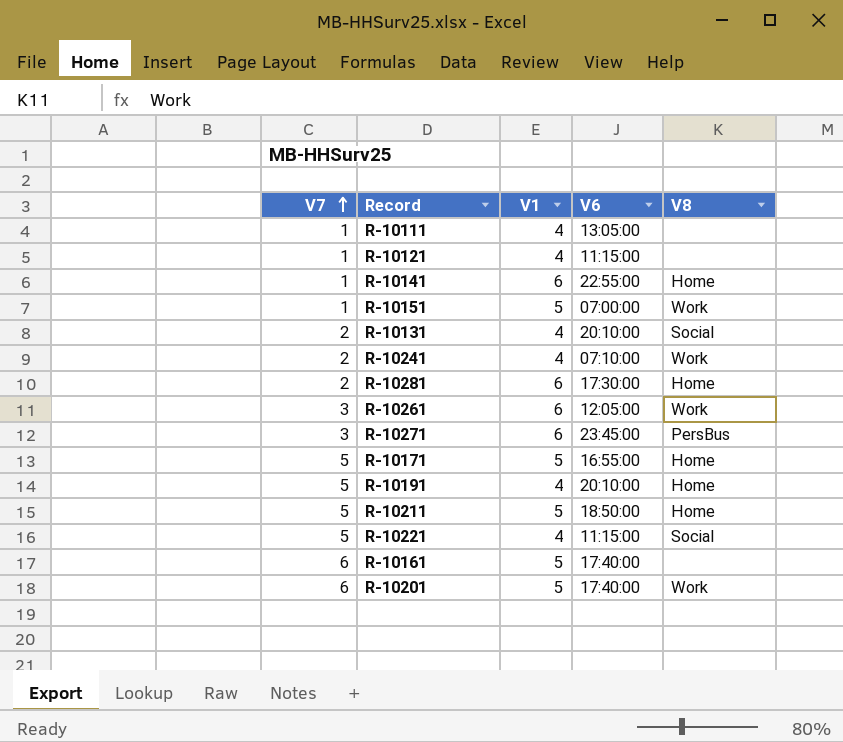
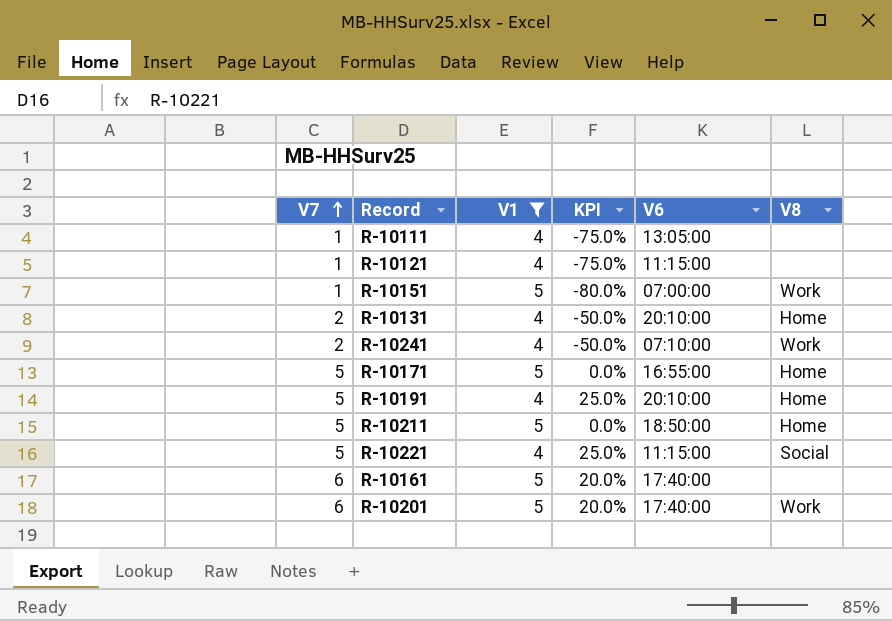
filter: none -> V1 != 6
column KPI | formula: none -> ([V7] - [V1]) / [V1]
R-10131 | V8: Social -> Home

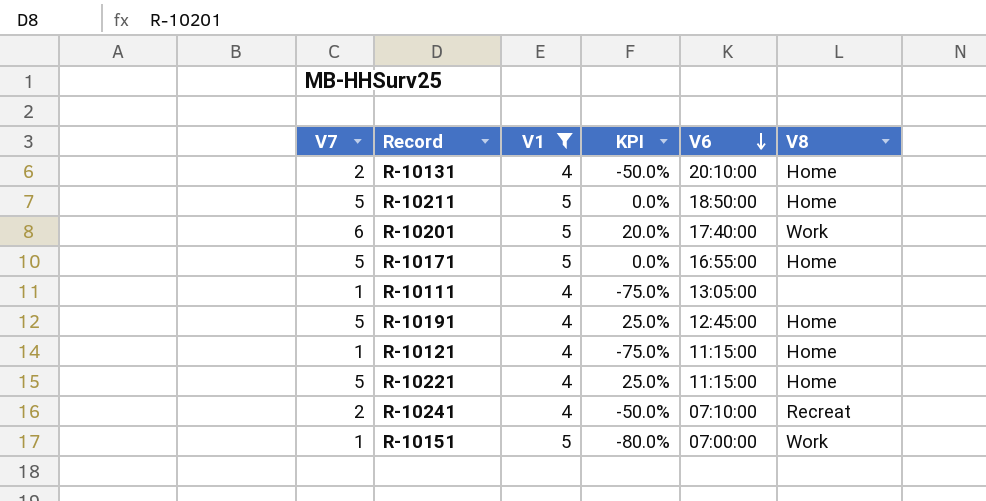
row order: V7 ascending -> V6 descending
row R-10161: 6 | 5 | 20.0% | 17:40:00 | none -> none
R-10191 | V6: 20:10:00 -> 12:45:00
R-10121 | V8: none -> Home
R-10221 | V8: Social -> Home
R-10241 | V8: Work -> Recreat

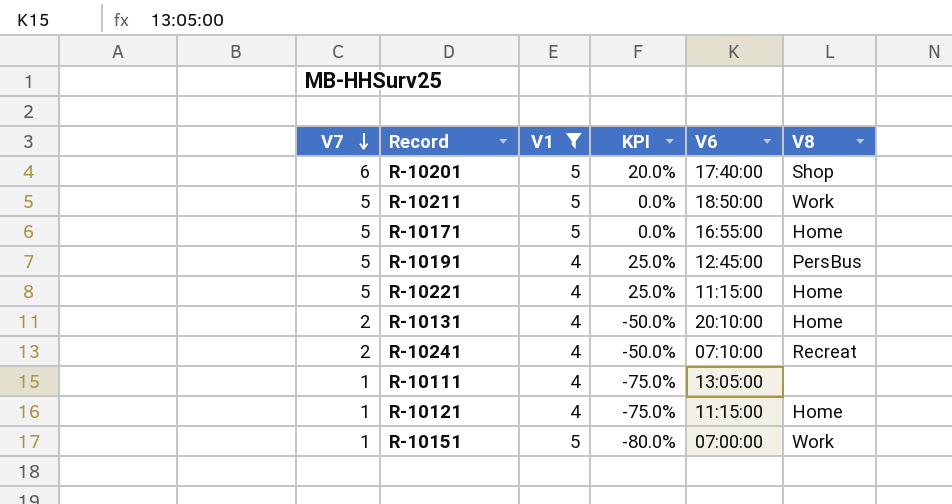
row order: V6 descending -> V7 descending
R-10201 | V8: Work -> Shop
R-10211 | V8: Home -> Work
R-10191 | V8: Home -> PersBus

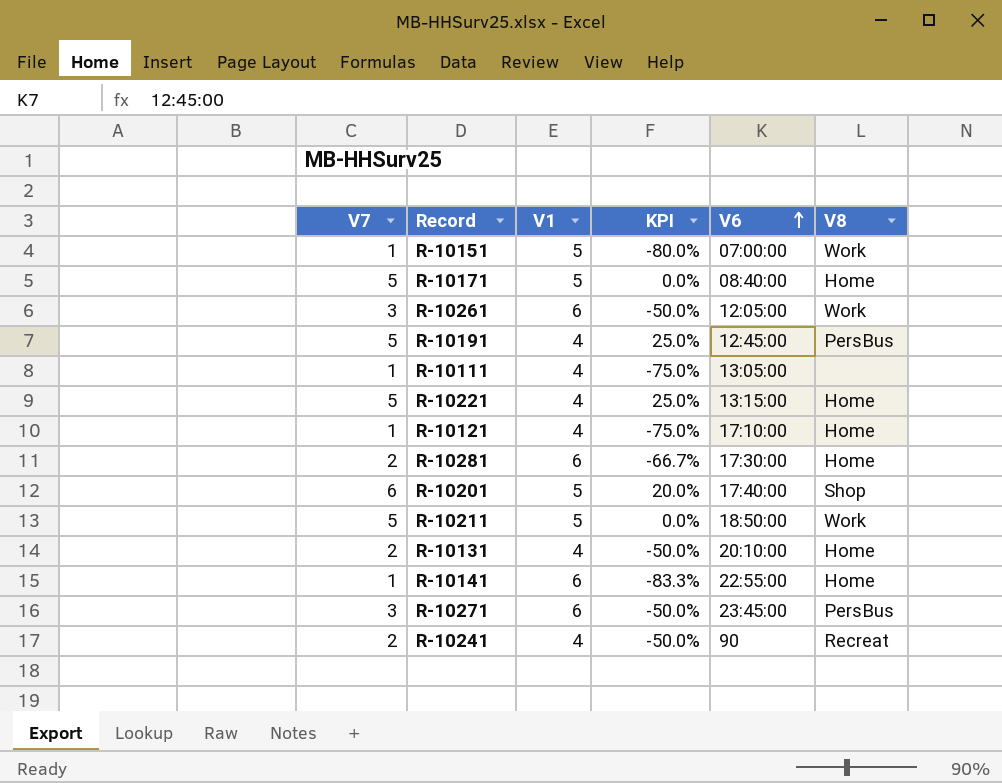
filter: V1 != 6 -> none
row order: V7 descending -> V6 ascending
R-10171 | V6: 16:55:00 -> 08:40:00
R-10221 | V6: 11:15:00 -> 13:15:00
R-10121 | V6: 11:15:00 -> 17:10:00
R-10241 | V6: 07:10:00 -> 90

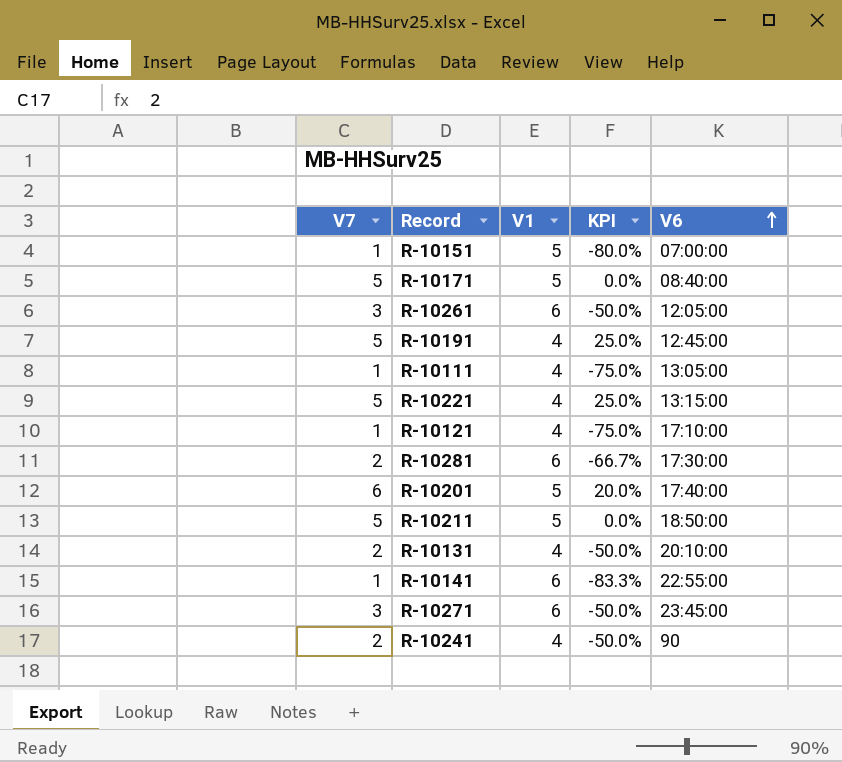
column V8 | position: 6 -> none

